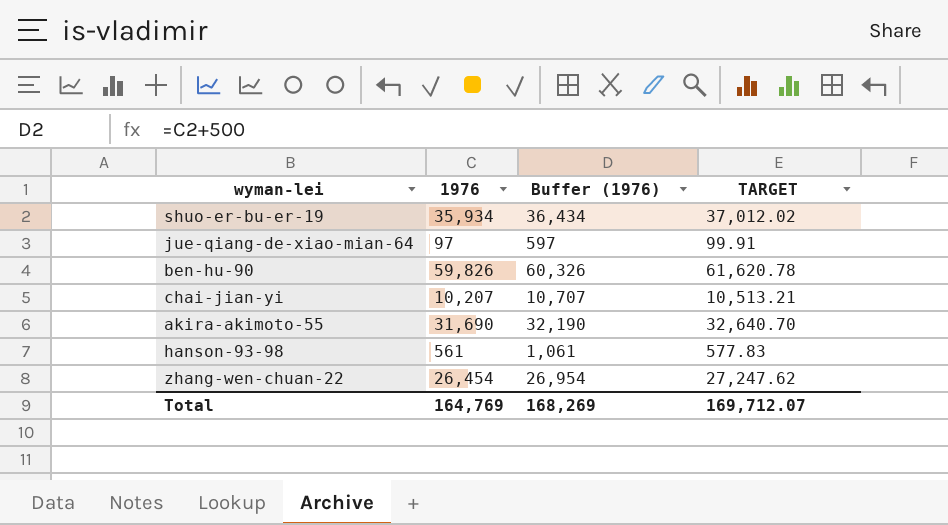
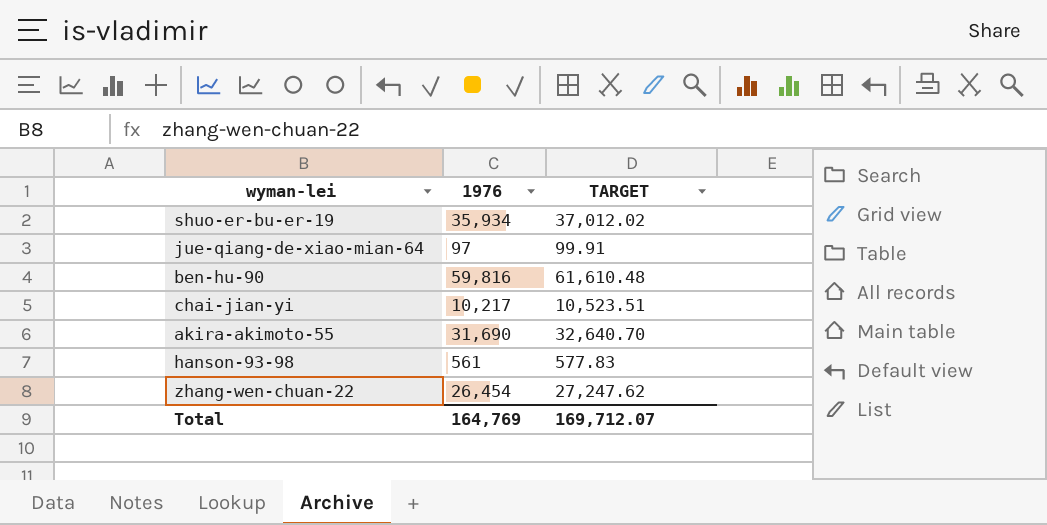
column Buffer (1976) | formula: [1976] + 500 -> none
ben-hu-90 | 1976: 59,826 -> 59,816
ben-hu-90 | TARGET: 61,620.78 -> 61,610.48
chai-jian-yi | 1976: 10,207 -> 10,217
chai-jian-yi | TARGET: 10,513.21 -> 10,523.51

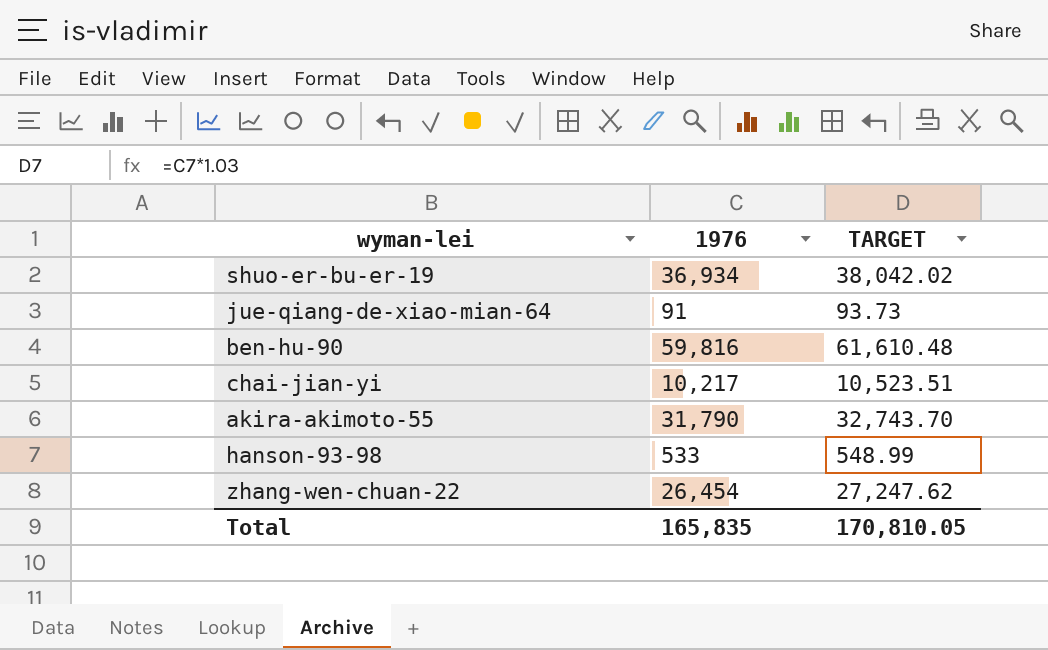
shuo-er-bu-er-19 | 1976: 35,934 -> 36,934
shuo-er-bu-er-19 | TARGET: 37,012.02 -> 38,042.02
jue-qiang-de-xiao-mian-64 | 1976: 97 -> 91
jue-qiang-de-xiao-mian-64 | TARGET: 99.91 -> 93.73
akira-akimoto-55 | 1976: 31,690 -> 31,790
akira-akimoto-55 | TARGET: 32,640.70 -> 32,743.70
hanson-93-98 | 1976: 561 -> 533
hanson-93-98 | TARGET: 577.83 -> 548.99
Total | 1976: 164,769 -> 165,835
Total | TARGET: 169,712.07 -> 170,810.05

